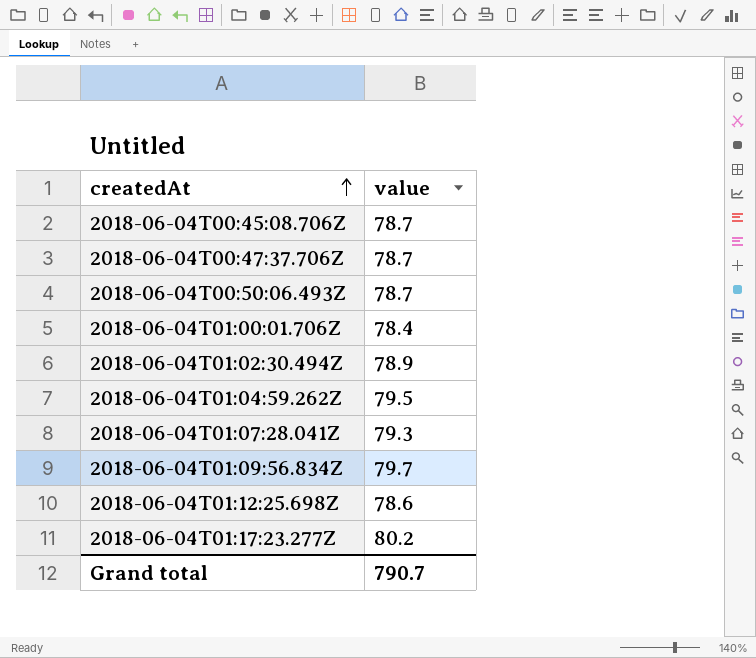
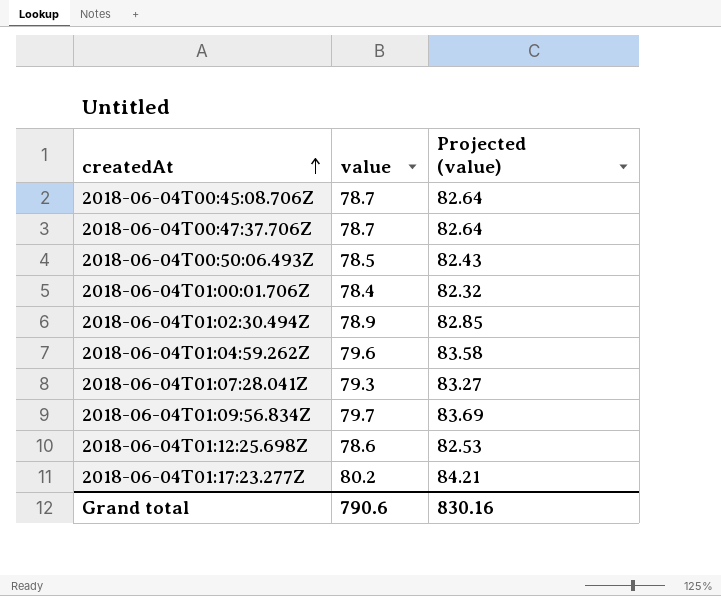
column Projected (value) | formula: none -> [value] * 1.05
2018-06-04T00:50:06.493Z | value: 78.7 -> 78.5
2018-06-04T01:04:59.262Z | value: 79.5 -> 79.6
Grand total | value: 790.7 -> 790.6

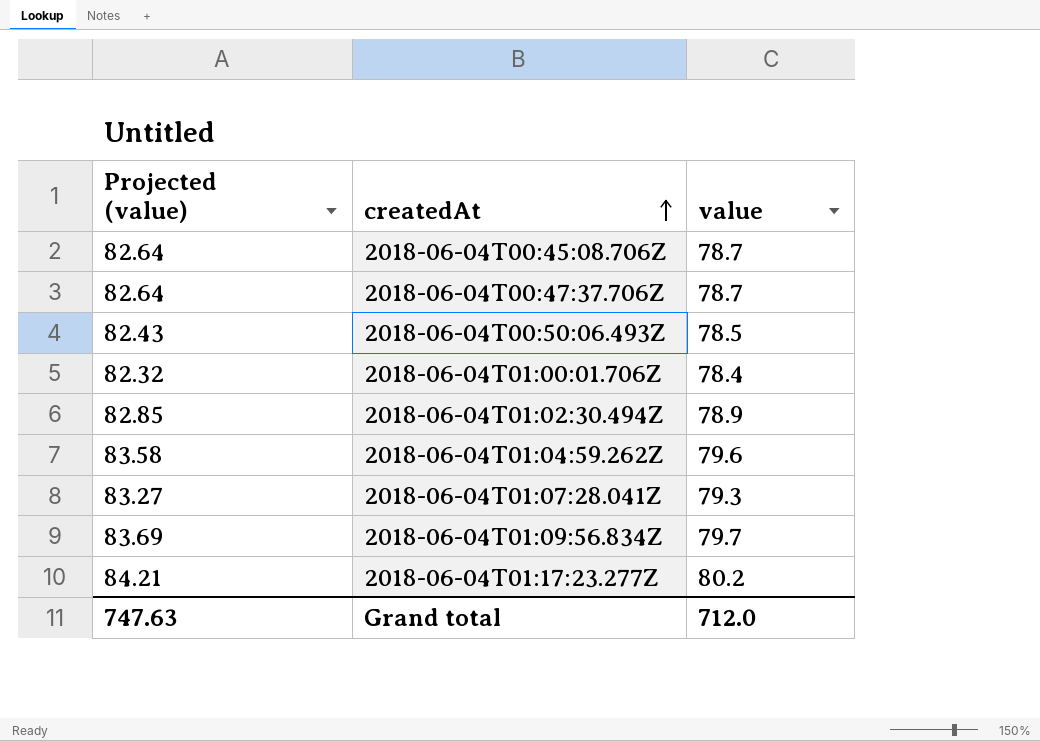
column Projected (value) | position: 3 -> 1
row 2018-06-04T01:12:25.698Z: 78.6 | 82.53 -> none
Grand total | Projected (value): 830.16 -> 747.63
Grand total | value: 790.6 -> 712.0

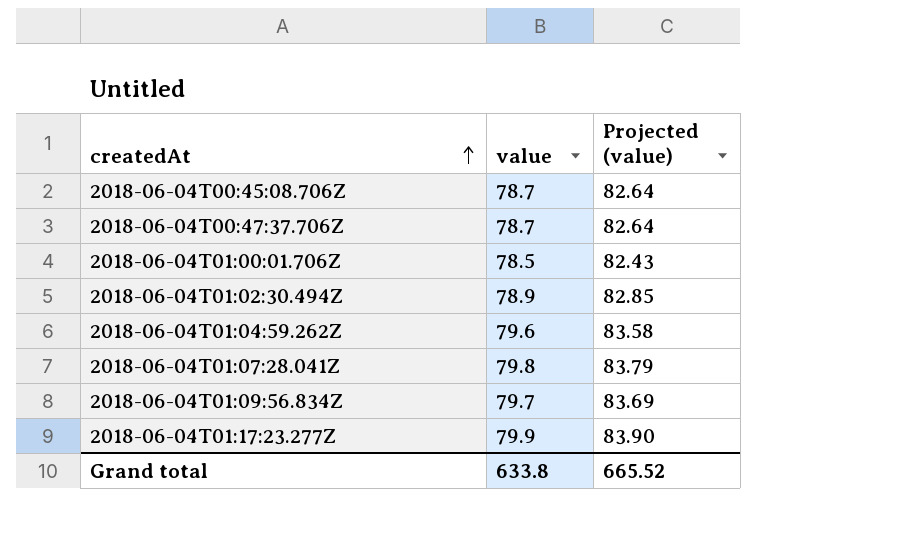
column Projected (value) | position: 1 -> 3
row 2018-06-04T00:50:06.493Z: 82.43 | 78.5 -> none
2018-06-04T01:00:01.706Z | value: 78.4 -> 78.5
2018-06-04T01:00:01.706Z | Projected (value): 82.32 -> 82.43
2018-06-04T01:07:28.041Z | value: 79.3 -> 79.8
2018-06-04T01:07:28.041Z | Projected (value): 83.27 -> 83.79
2018-06-04T01:17:23.277Z | value: 80.2 -> 79.9
2018-06-04T01:17:23.277Z | Projected (value): 84.21 -> 83.90
Grand total | value: 712.0 -> 633.8
Grand total | Projected (value): 747.63 -> 665.52

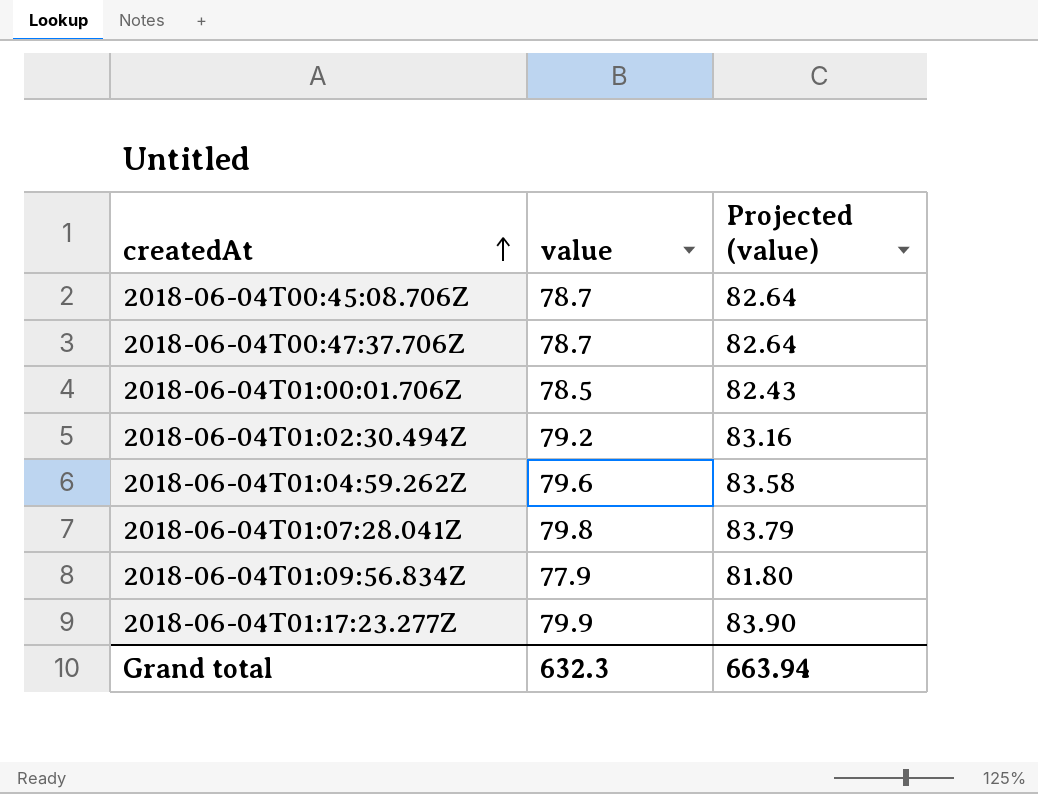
2018-06-04T01:02:30.494Z | value: 78.9 -> 79.2
2018-06-04T01:02:30.494Z | Projected (value): 82.85 -> 83.16
2018-06-04T01:09:56.834Z | value: 79.7 -> 77.9
2018-06-04T01:09:56.834Z | Projected (value): 83.69 -> 81.80
Grand total | value: 633.8 -> 632.3
Grand total | Projected (value): 665.52 -> 663.94

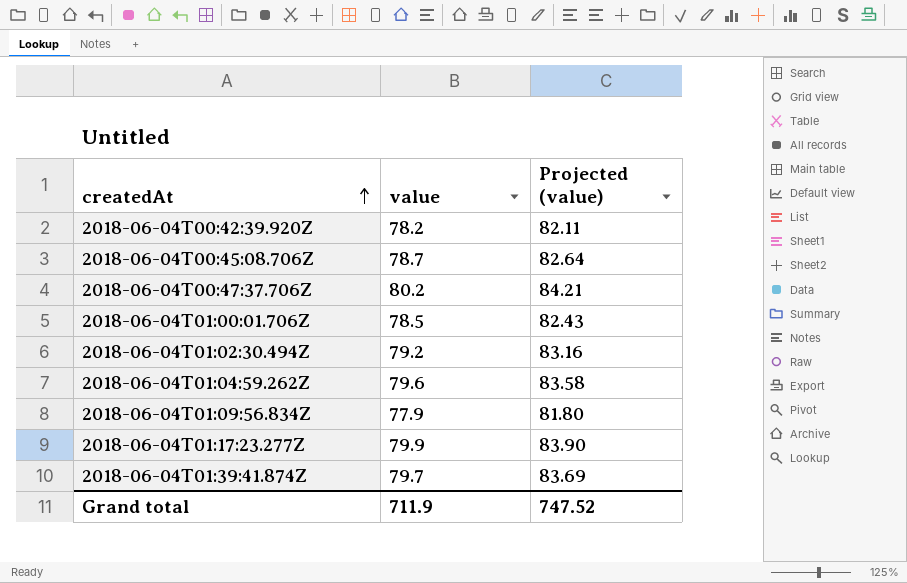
row 2018-06-04T01:07:28.041Z: 79.8 | 83.79 -> none
row 2018-06-04T00:42:39.920Z: none -> 78.2 | 82.11
2018-06-04T00:47:37.706Z | value: 78.7 -> 80.2
2018-06-04T00:47:37.706Z | Projected (value): 82.64 -> 84.21
row 2018-06-04T01:39:41.874Z: none -> 79.7 | 83.69
Grand total | value: 632.3 -> 711.9
Grand total | Projected (value): 663.94 -> 747.52

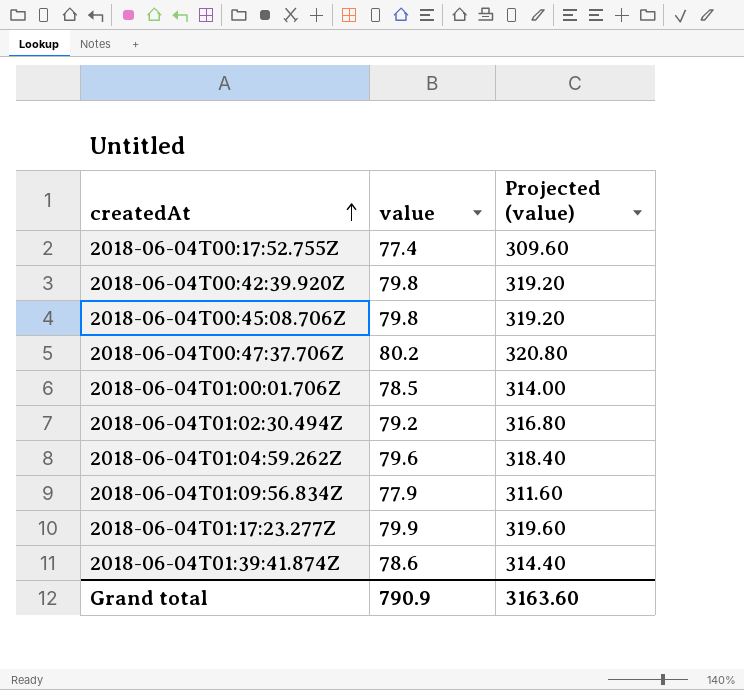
column Projected (value) | formula: [value] * 1.05 -> [value] * 4
row 2018-06-04T00:17:52.755Z: none -> 77.4 | 309.60
2018-06-04T00:42:39.920Z | value: 78.2 -> 79.8
2018-06-04T00:45:08.706Z | value: 78.7 -> 79.8
2018-06-04T01:39:41.874Z | value: 79.7 -> 78.6
Grand total | value: 711.9 -> 790.9
Grand total | Projected (value): 747.52 -> 3163.60

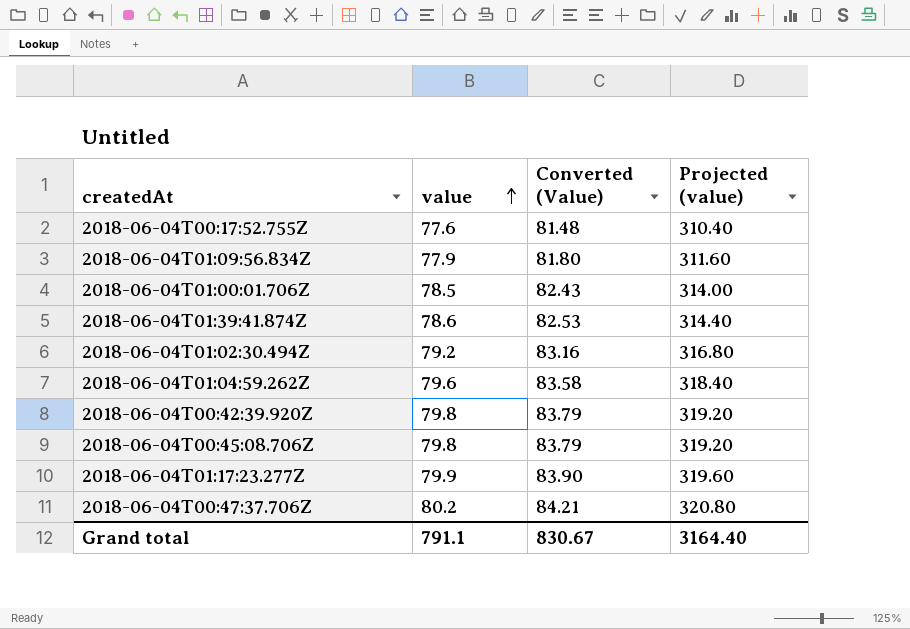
row order: createdAt ascending -> value ascending
column Converted (Value) | formula: none -> [value] * 1.05
2018-06-04T00:17:52.755Z | value: 77.4 -> 77.6
2018-06-04T00:17:52.755Z | Projected (value): 309.60 -> 310.40
Grand total | value: 790.9 -> 791.1
Grand total | Projected (value): 3163.60 -> 3164.40

